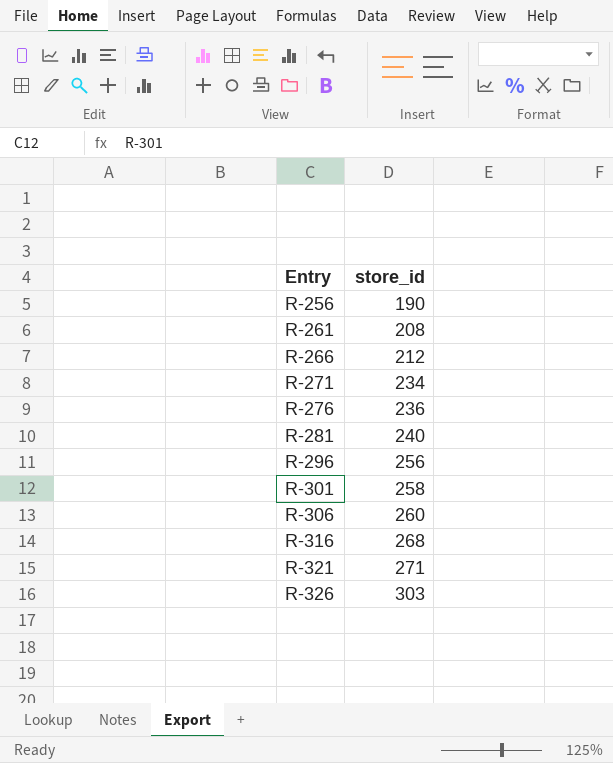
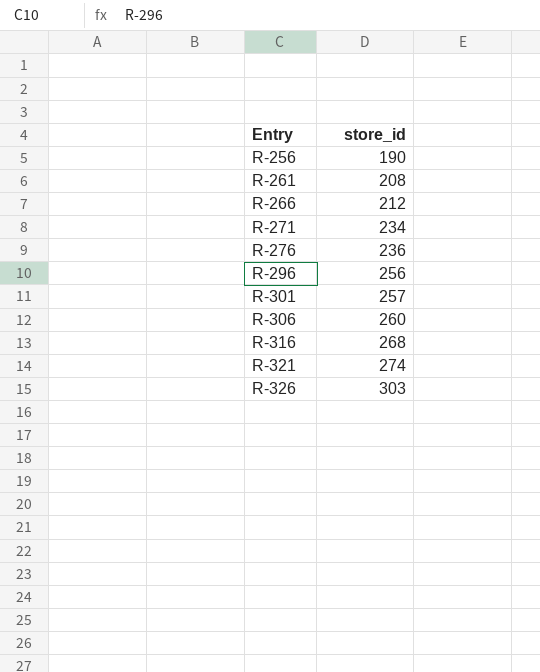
row R-281: 240 -> none
R-301 | store_id: 258 -> 257
R-321 | store_id: 271 -> 274

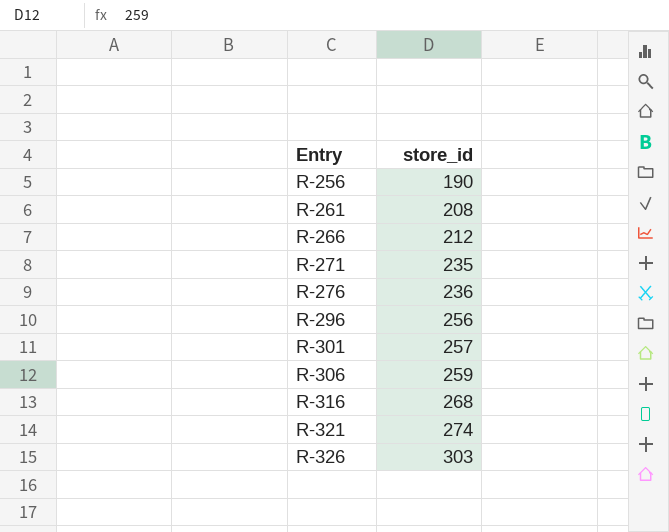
R-271 | store_id: 234 -> 235
R-306 | store_id: 260 -> 259

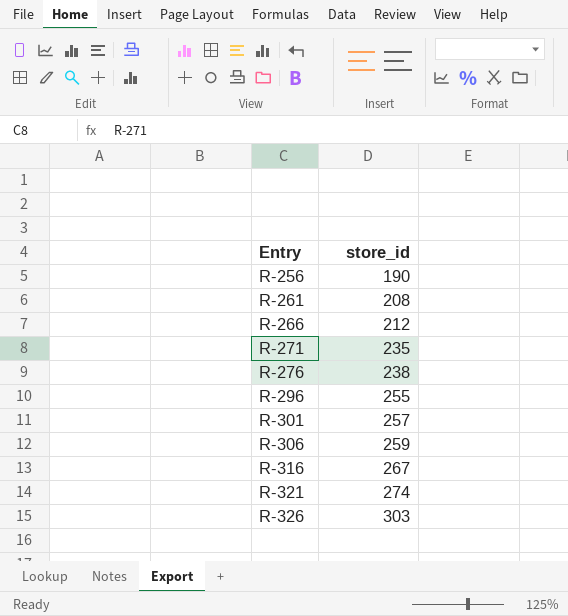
R-276 | store_id: 236 -> 238
R-296 | store_id: 256 -> 255
R-316 | store_id: 268 -> 267

